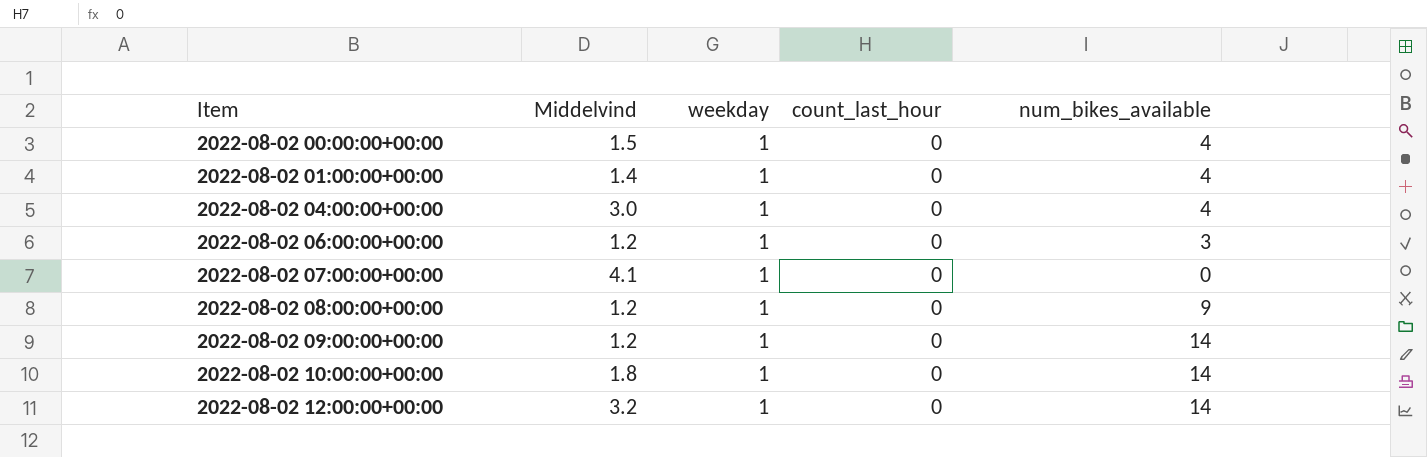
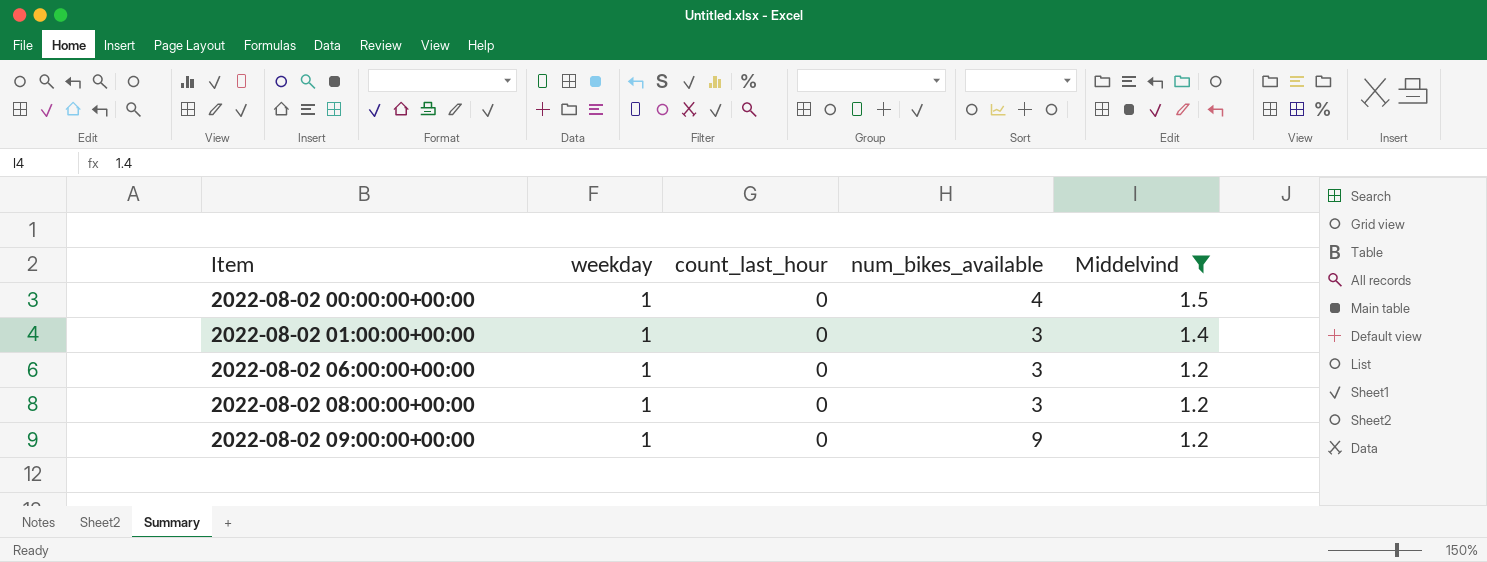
filter: none -> Middelvind <= 1.5
column Middelvind | position: 2 -> 5
2022-08-02 01:00:00+00:00 | num_bikes_available: 4 -> 3
2022-08-02 08:00:00+00:00 | num_bikes_available: 9 -> 3
2022-08-02 09:00:00+00:00 | num_bikes_available: 14 -> 9

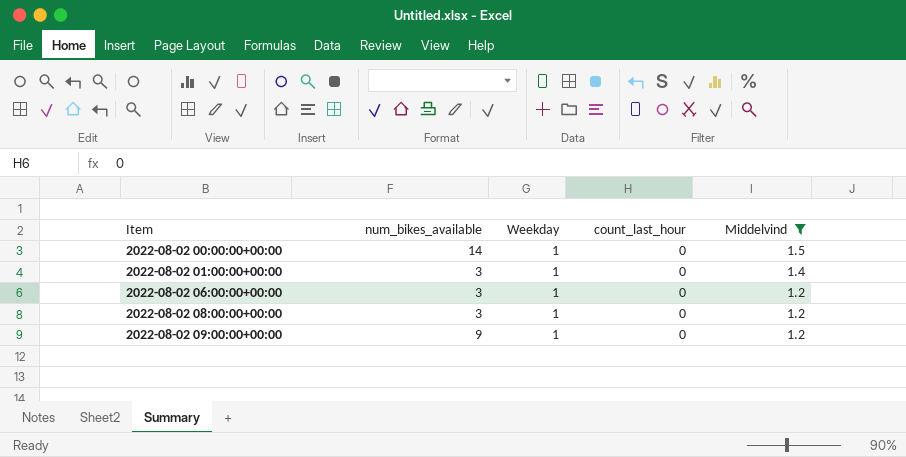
column num_bikes_available | position: 4 -> 2
column name: weekday -> Weekday
2022-08-02 00:00:00+00:00 | num_bikes_available: 4 -> 14

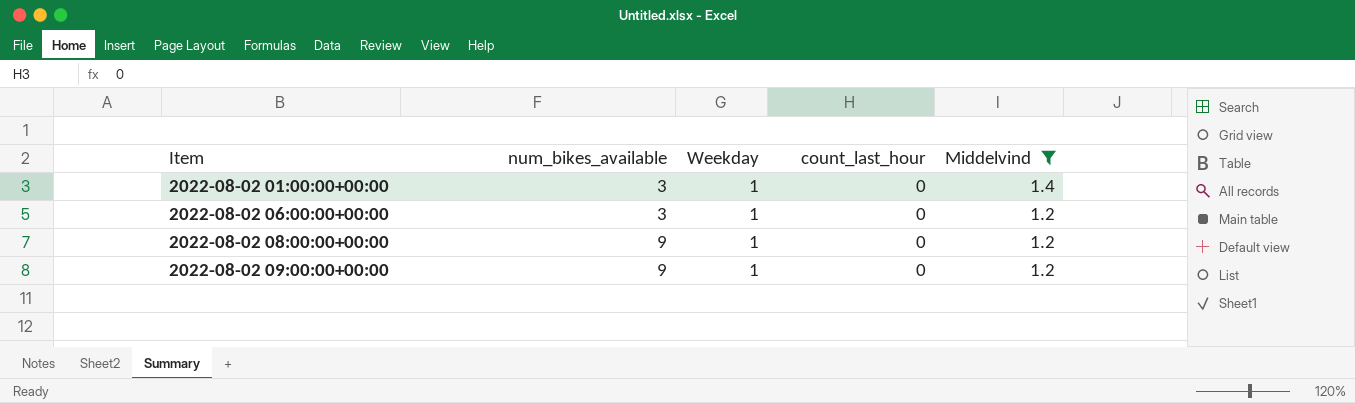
row 2022-08-02 00:00:00+00:00: 14 | 1 | 0 | 1.5 -> none
2022-08-02 08:00:00+00:00 | num_bikes_available: 3 -> 9

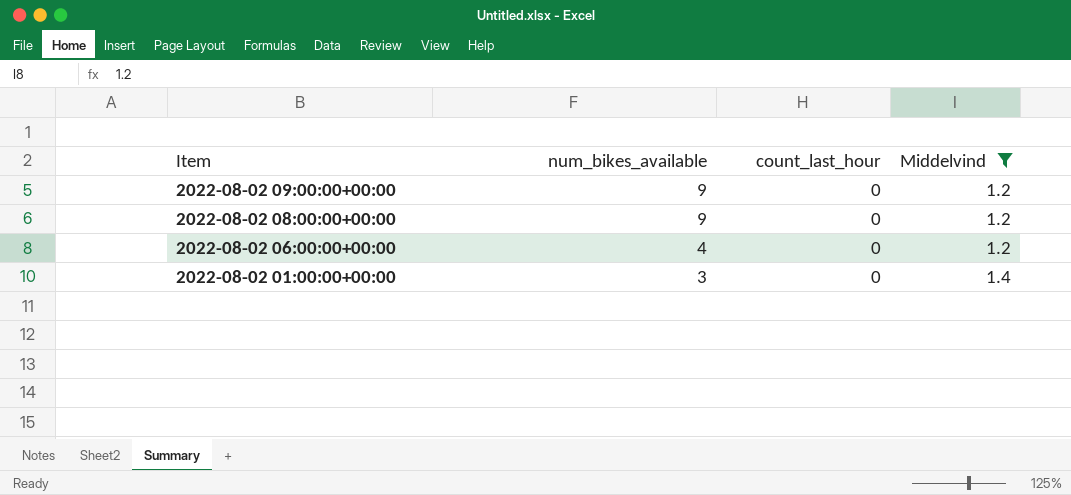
row order: Item ascending -> Item descending
column Weekday | position: 3 -> none
2022-08-02 06:00:00+00:00 | num_bikes_available: 3 -> 4

